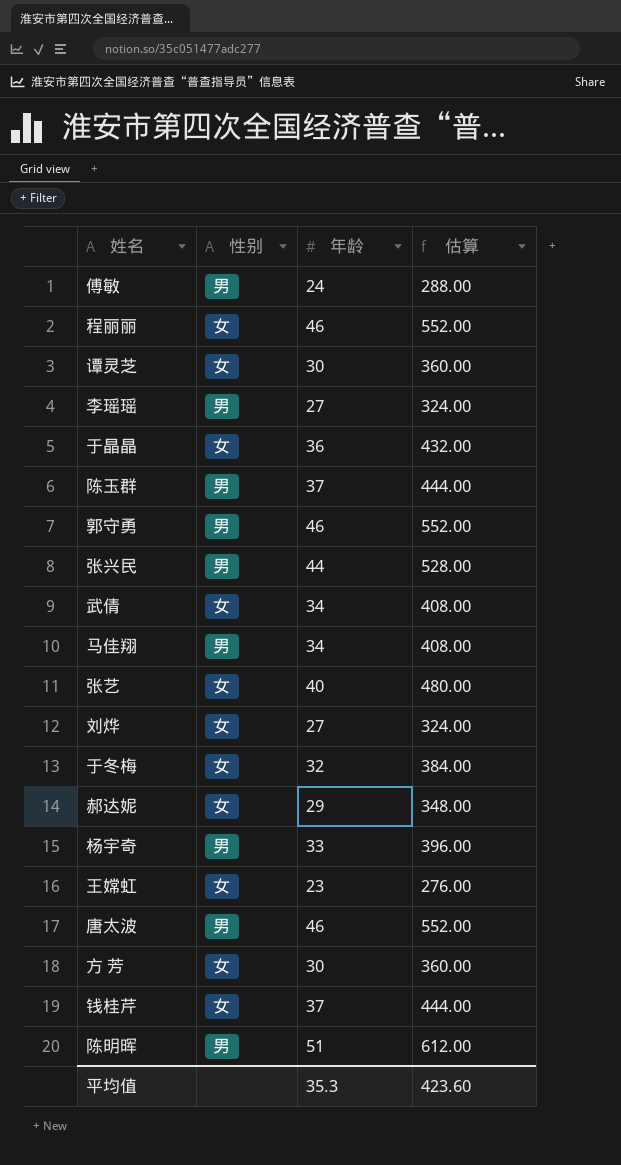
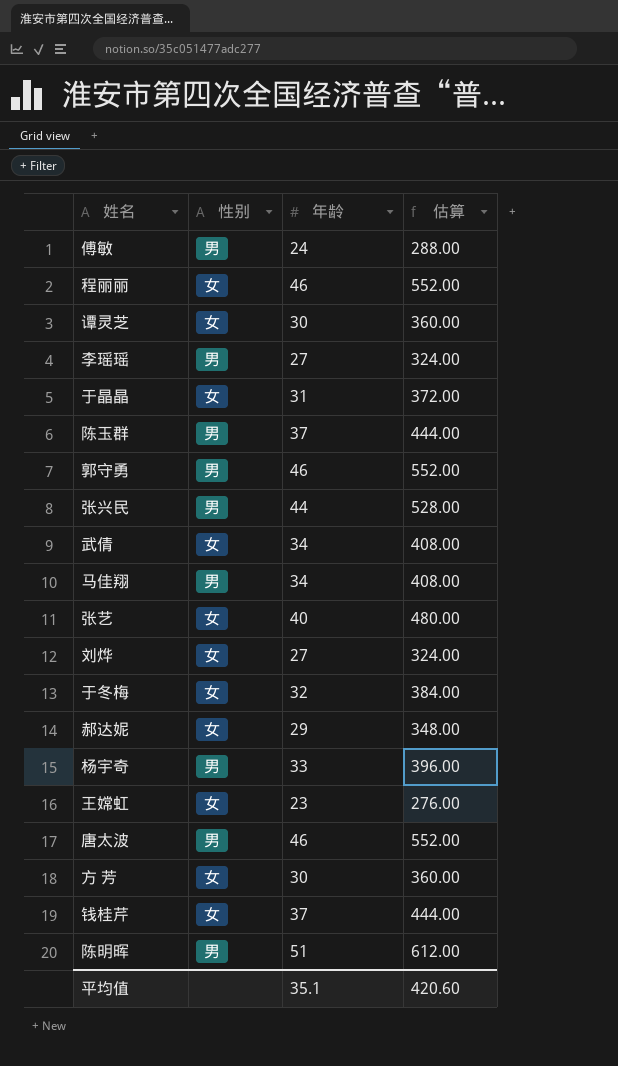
于晶晶 | 年龄: 36 -> 31
于晶晶 | 估算: 432.00 -> 372.00
平均值 | 年龄: 35.3 -> 35.1
平均值 | 估算: 423.60 -> 420.60

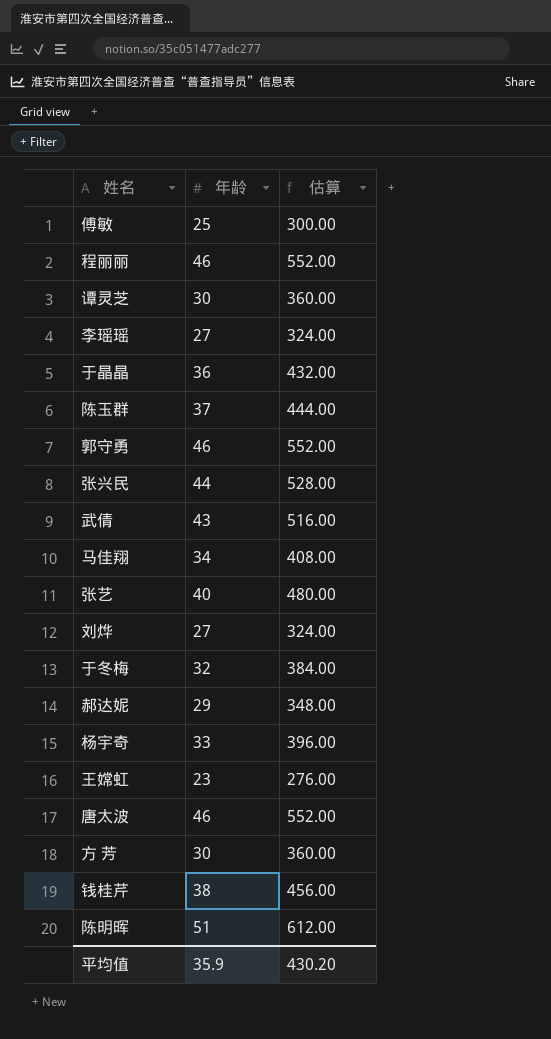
column 性别 | position: 2 -> none
傅敏 | 年龄: 24 -> 25
傅敏 | 估算: 288.00 -> 300.00
于晶晶 | 年龄: 31 -> 36
于晶晶 | 估算: 372.00 -> 432.00
武倩 | 年龄: 34 -> 43
武倩 | 估算: 408.00 -> 516.00
钱桂芹 | 年龄: 37 -> 38
钱桂芹 | 估算: 444.00 -> 456.00
平均值 | 年龄: 35.1 -> 35.9
平均值 | 估算: 420.60 -> 430.20

